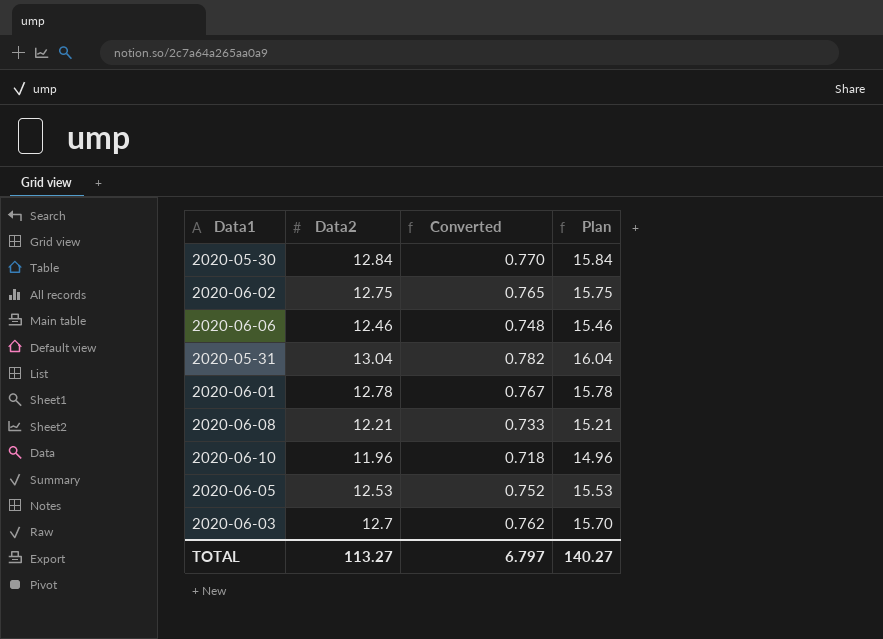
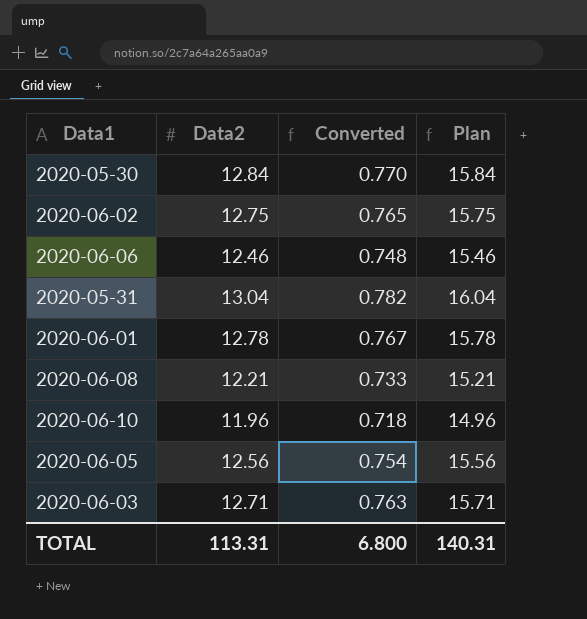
2020-06-05 | Data2: 12.53 -> 12.56
2020-06-05 | Converted: 0.752 -> 0.754
2020-06-05 | Plan: 15.53 -> 15.56
2020-06-03 | Data2: 12.7 -> 12.71
2020-06-03 | Converted: 0.762 -> 0.763
2020-06-03 | Plan: 15.70 -> 15.71
TOTAL | Data2: 113.27 -> 113.31
TOTAL | Converted: 6.797 -> 6.800
TOTAL | Plan: 140.27 -> 140.31

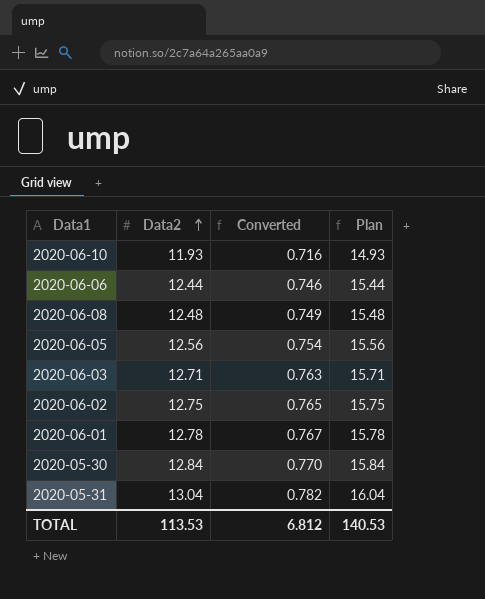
row order: none -> Data2 ascending
2020-06-10 | Data2: 11.96 -> 11.93
2020-06-10 | Converted: 0.718 -> 0.716
2020-06-10 | Plan: 14.96 -> 14.93
2020-06-06 | Data2: 12.46 -> 12.44
2020-06-06 | Converted: 0.748 -> 0.746
2020-06-06 | Plan: 15.46 -> 15.44
2020-06-08 | Data2: 12.21 -> 12.48
2020-06-08 | Converted: 0.733 -> 0.749
2020-06-08 | Plan: 15.21 -> 15.48
TOTAL | Data2: 113.31 -> 113.53
TOTAL | Converted: 6.800 -> 6.812
TOTAL | Plan: 140.31 -> 140.53

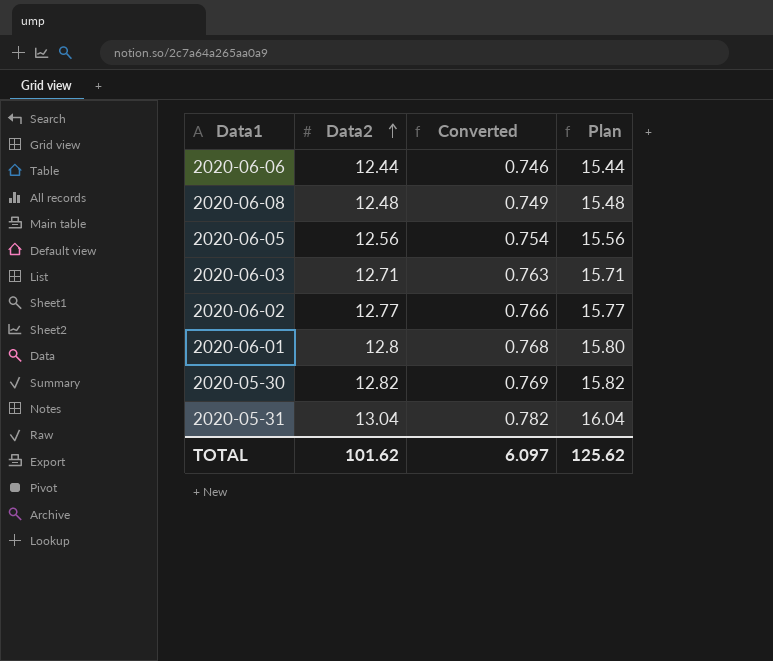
row 2020-06-10: 11.93 | 0.716 | 14.93 -> none
2020-06-02 | Data2: 12.75 -> 12.77
2020-06-02 | Converted: 0.765 -> 0.766
2020-06-02 | Plan: 15.75 -> 15.77
2020-06-01 | Data2: 12.78 -> 12.8
2020-06-01 | Converted: 0.767 -> 0.768
2020-06-01 | Plan: 15.78 -> 15.80
2020-05-30 | Data2: 12.84 -> 12.82
2020-05-30 | Converted: 0.770 -> 0.769
2020-05-30 | Plan: 15.84 -> 15.82
TOTAL | Data2: 113.53 -> 101.62
TOTAL | Converted: 6.812 -> 6.097
TOTAL | Plan: 140.53 -> 125.62

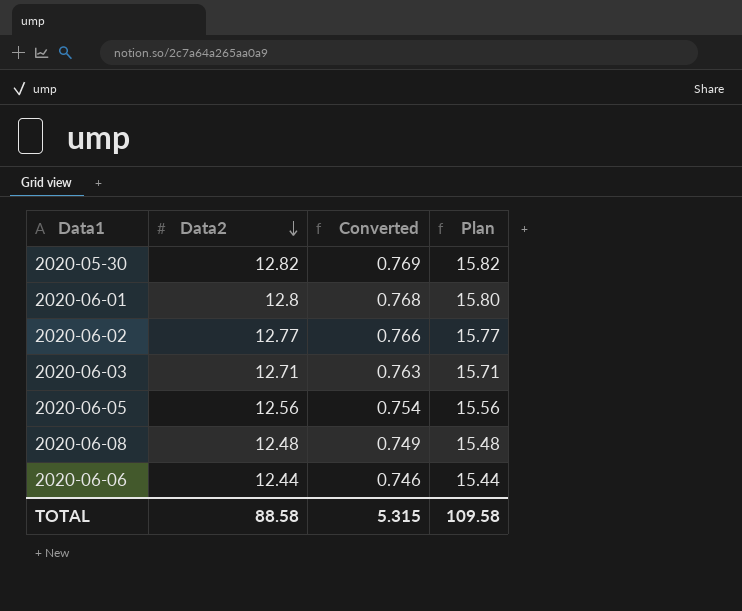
row order: Data2 ascending -> Data2 descending
row 2020-05-31: 13.04 | 0.782 | 16.04 -> none
TOTAL | Data2: 101.62 -> 88.58
TOTAL | Converted: 6.097 -> 5.315
TOTAL | Plan: 125.62 -> 109.58

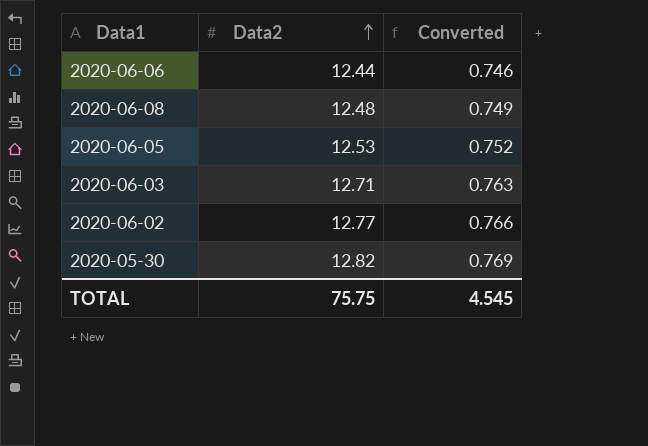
row order: Data2 descending -> Data2 ascending
column Plan | formula: [Data2] + 3 -> none
row 2020-06-01: 12.8 | 0.768 | 15.80 -> none
2020-06-05 | Data2: 12.56 -> 12.53
2020-06-05 | Converted: 0.754 -> 0.752
TOTAL | Data2: 88.58 -> 75.75
TOTAL | Converted: 5.315 -> 4.545

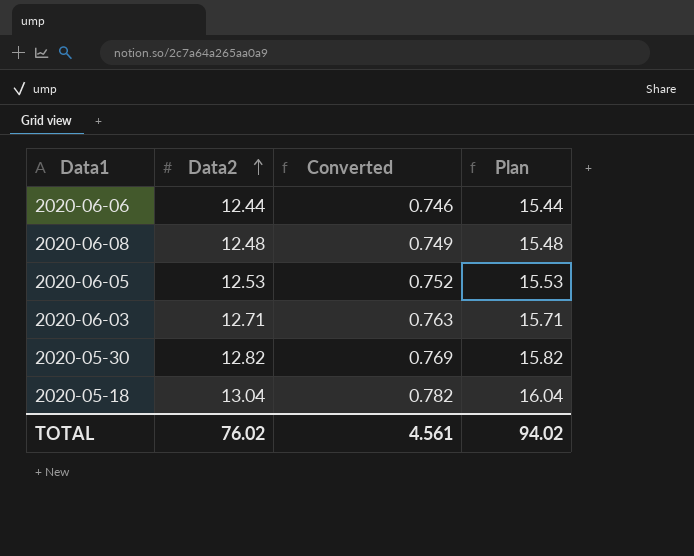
column Plan | formula: none -> [Data2] + 3
row 2020-06-02: 12.77 | 0.766 -> none
row 2020-05-18: none -> 13.04 | 0.782 | 16.04
TOTAL | Data2: 75.75 -> 76.02
TOTAL | Converted: 4.545 -> 4.561

